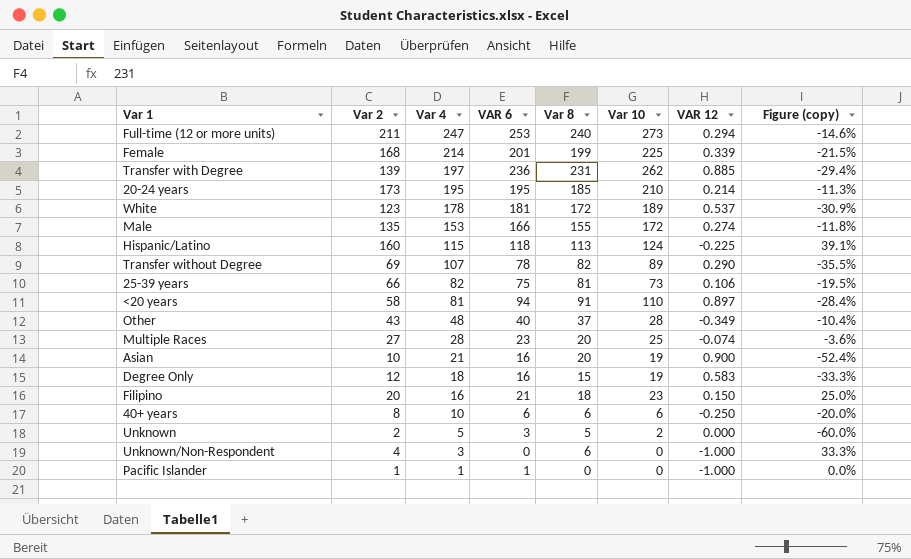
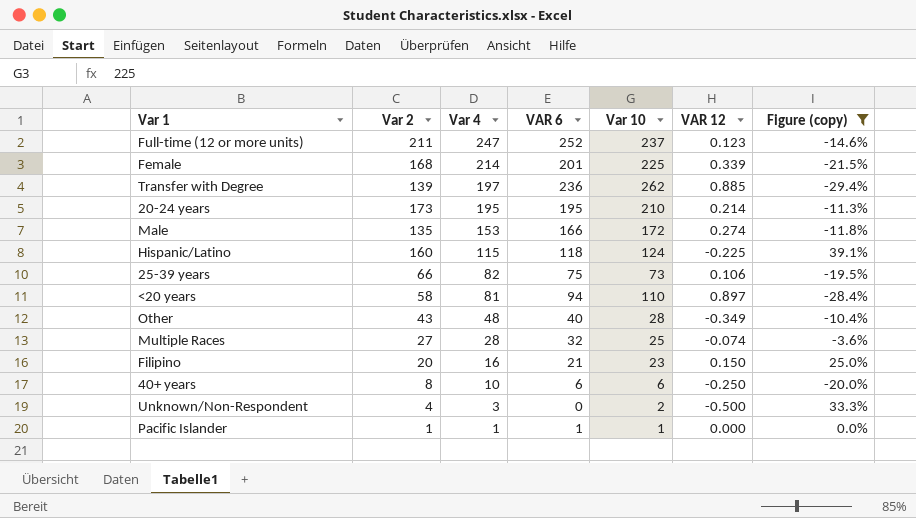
filter: none -> Figure (copy) >= -29.4%
column Var 8 | position: 5 -> none
Full-time (12 or more units) | VAR 6: 253 -> 252
Full-time (12 or more units) | Var 10: 273 -> 237
Full-time (12 or more units) | VAR 12: 0.294 -> 0.123
Multiple Races | VAR 6: 23 -> 32
Unknown/Non-Respondent | Var 10: 0 -> 2
Unknown/Non-Respondent | VAR 12: -1.000 -> -0.500
Pacific Islander | Var 10: 0 -> 1
Pacific Islander | VAR 12: -1.000 -> 0.000

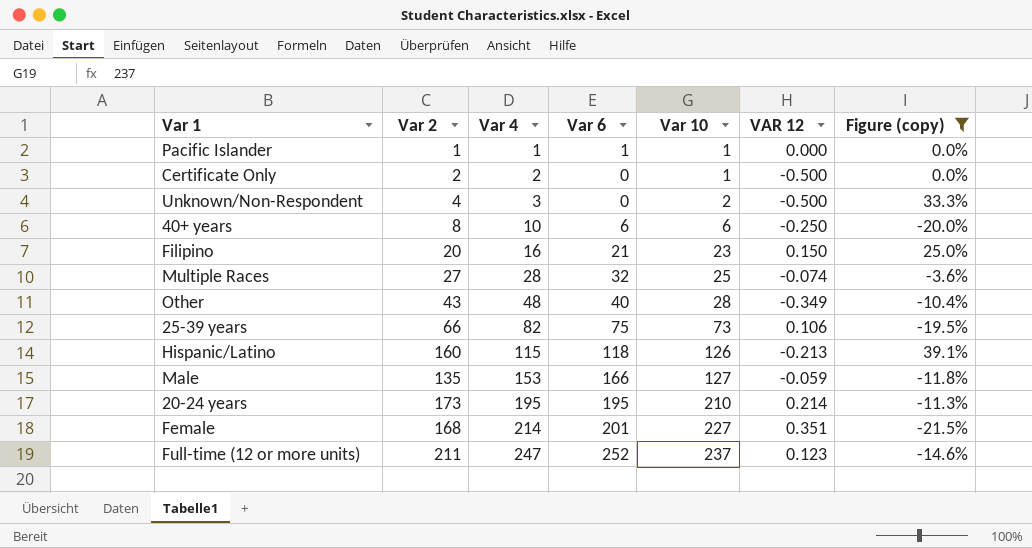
row order: Var 4 descending -> Var 4 ascending
column name: VAR 6 -> Var 6
row Transfer with Degree: 139 | 197 | 236 | 262 | 0.885 | -29.4% -> none
row <20 years: 58 | 81 | 94 | 110 | 0.897 | -28.4% -> none
row Certificate Only: none -> 2 | 2 | 0 | 1 | -0.500 | 0.0%
Hispanic/Latino | Var 10: 124 -> 126
Hispanic/Latino | VAR 12: -0.225 -> -0.213
Male | Var 10: 172 -> 127
Male | VAR 12: 0.274 -> -0.059
Female | Var 10: 225 -> 227
Female | VAR 12: 0.339 -> 0.351

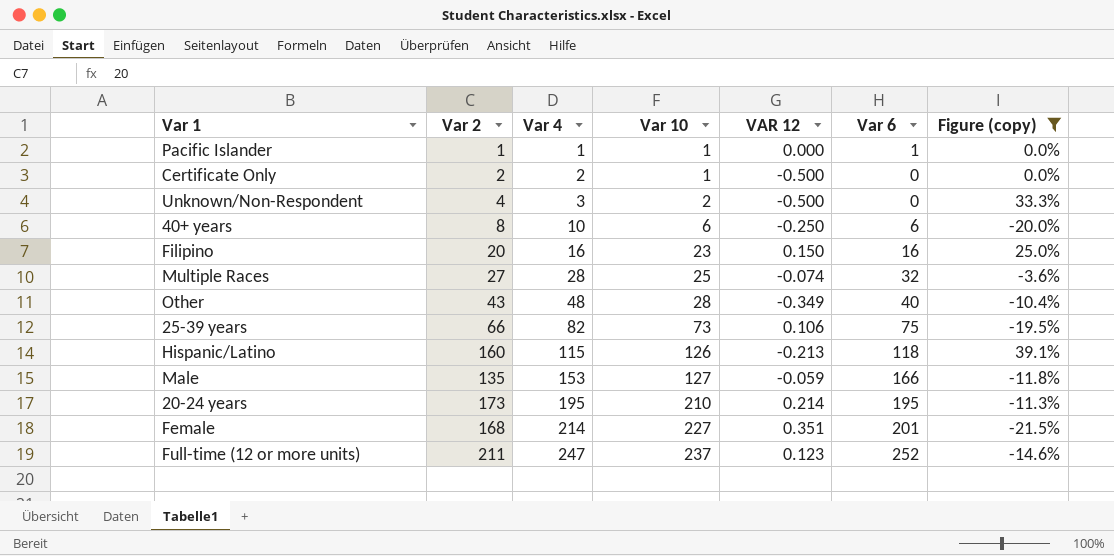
column Var 6 | position: 4 -> 6
Filipino | Var 6: 21 -> 16

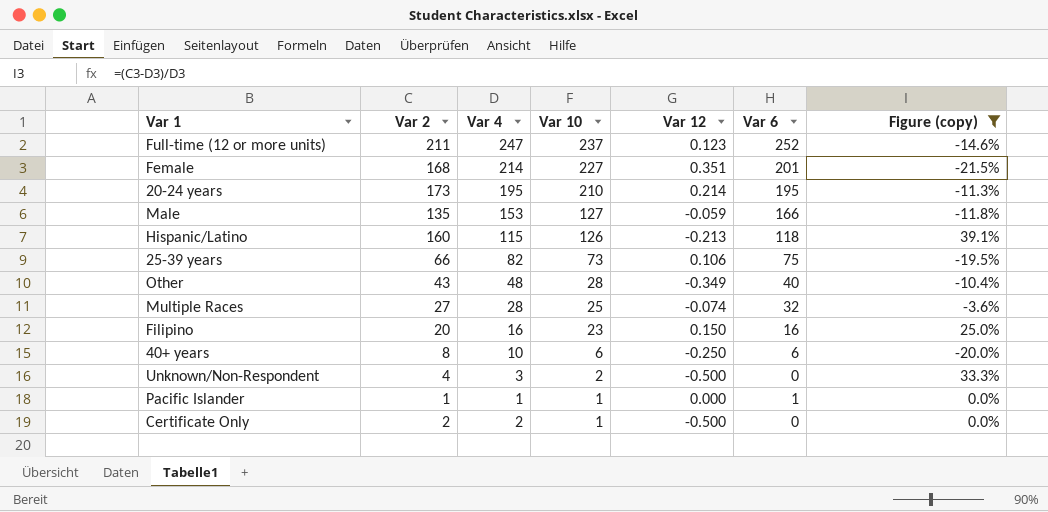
row order: Var 4 ascending -> Var 10 descending
column name: VAR 12 -> Var 12

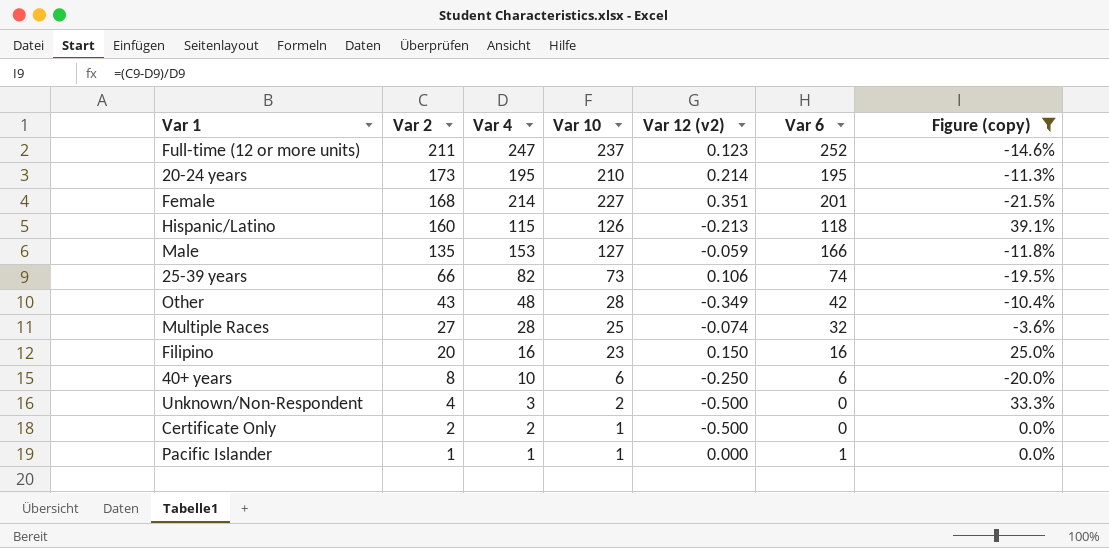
row order: Var 10 descending -> Var 2 descending
column name: Var 12 -> Var 12 (v2)
25-39 years | Var 6: 75 -> 74
Other | Var 6: 40 -> 42

